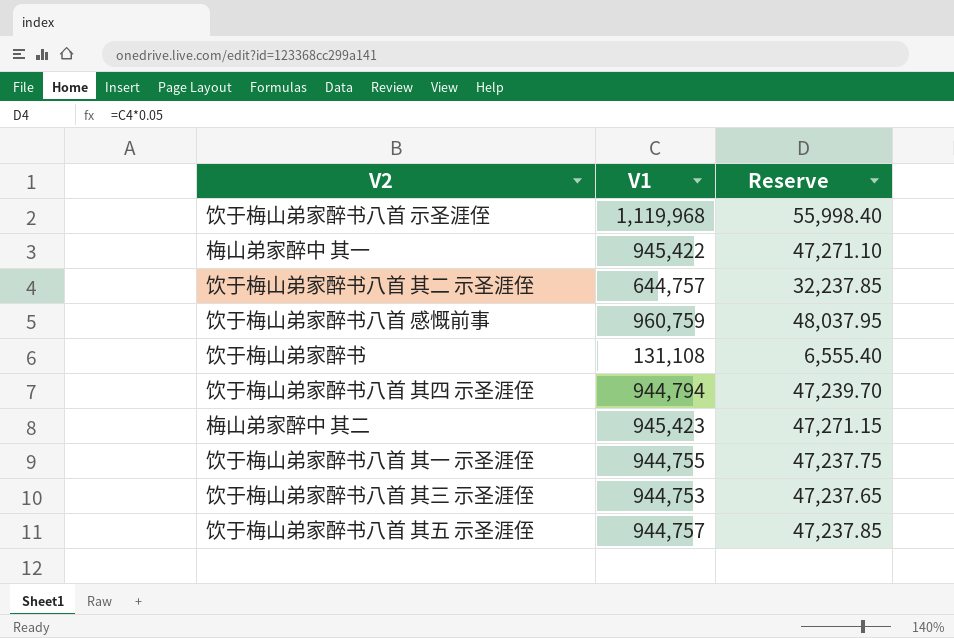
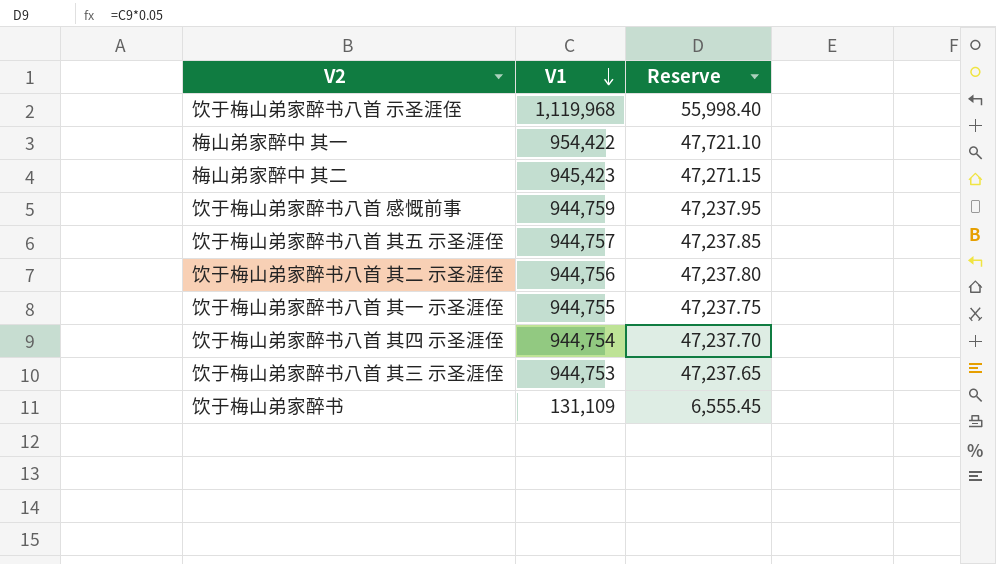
row order: none -> V1 descending
梅山弟家醉中 其一 | V1: 945,422 -> 954,422
梅山弟家醉中 其一 | Reserve: 47,271.10 -> 47,721.10
饮于梅山弟家醉书八首 感慨前事 | V1: 960,759 -> 944,759
饮于梅山弟家醉书八首 感慨前事 | Reserve: 48,037.95 -> 47,237.95
饮于梅山弟家醉书八首 其二 示圣涯侄 | V1: 644,757 -> 944,756
饮于梅山弟家醉书八首 其二 示圣涯侄 | Reserve: 32,237.85 -> 47,237.80
饮于梅山弟家醉书八首 其四 示圣涯侄 | V1: 944,794 -> 944,754
饮于梅山弟家醉书八首 其四 示圣涯侄 | Reserve: 47,239.70 -> 47,237.70
饮于梅山弟家醉书 | V1: 131,108 -> 131,109
饮于梅山弟家醉书 | Reserve: 6,555.40 -> 6,555.45

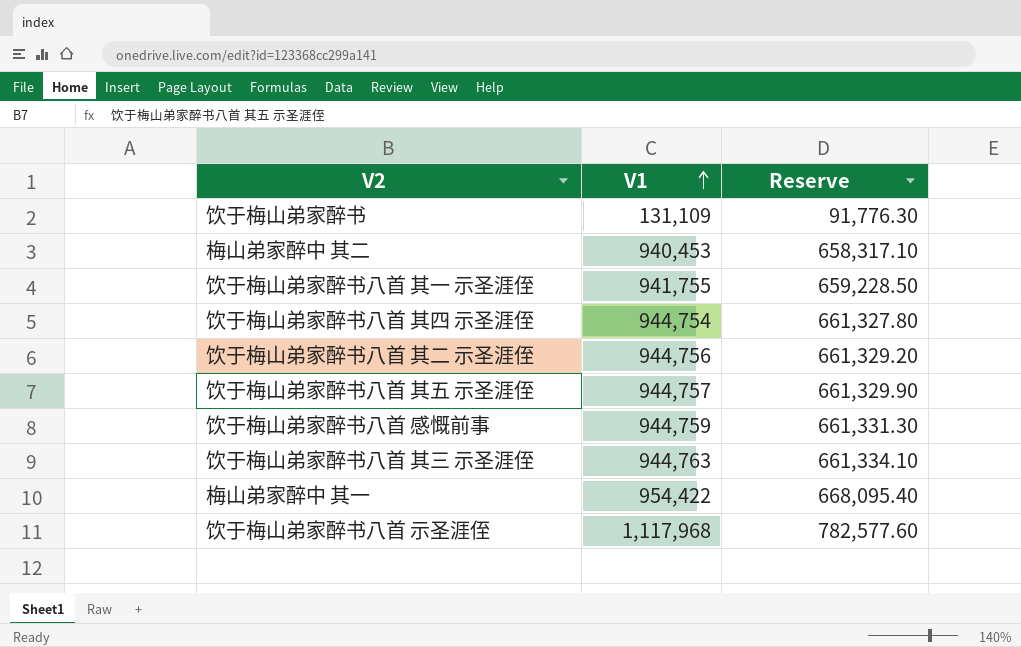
row order: V1 descending -> V1 ascending
column Reserve | formula: [V1] * 0.05 -> [V1] * 0.7
梅山弟家醉中 其二 | V1: 945,423 -> 940,453
饮于梅山弟家醉书八首 其一 示圣涯侄 | V1: 944,755 -> 941,755
饮于梅山弟家醉书八首 其三 示圣涯侄 | V1: 944,753 -> 944,763
饮于梅山弟家醉书八首 示圣涯侄 | V1: 1,119,968 -> 1,117,968

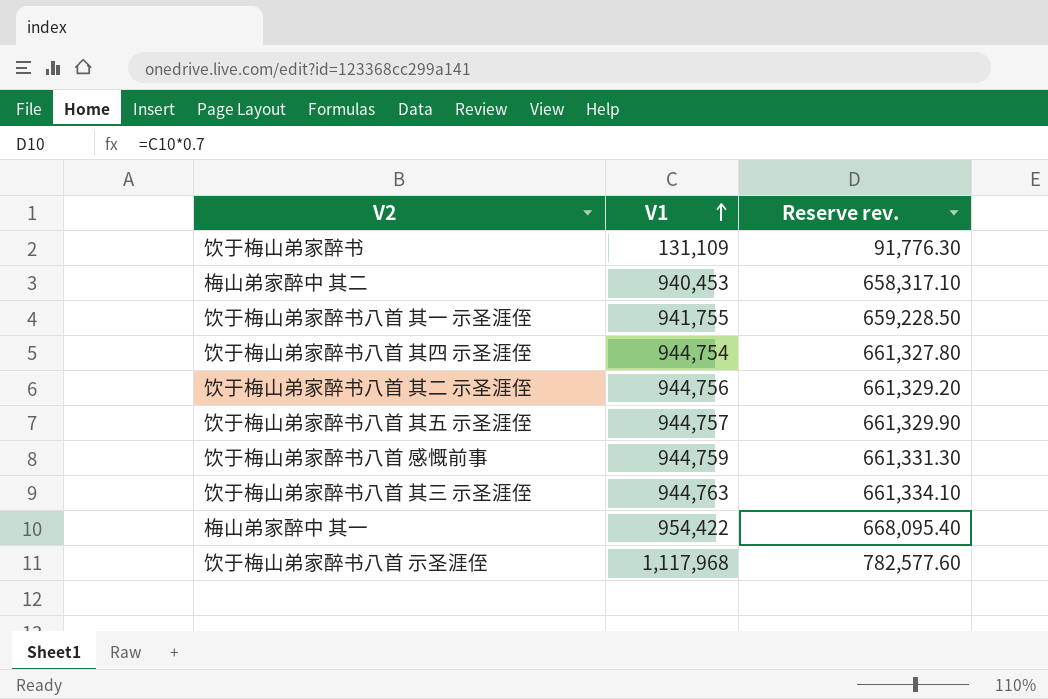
column name: Reserve -> Reserve rev.

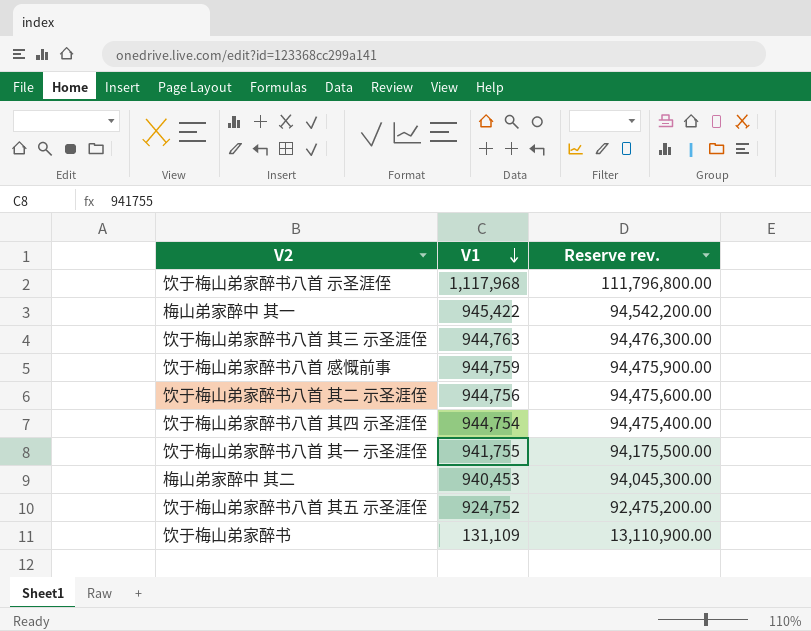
row order: V1 ascending -> V1 descending
column Reserve rev. | formula: [V1] * 0.7 -> [V1] * 100
梅山弟家醉中 其一 | V1: 954,422 -> 945,422
饮于梅山弟家醉书八首 其五 示圣涯侄 | V1: 944,757 -> 924,752

